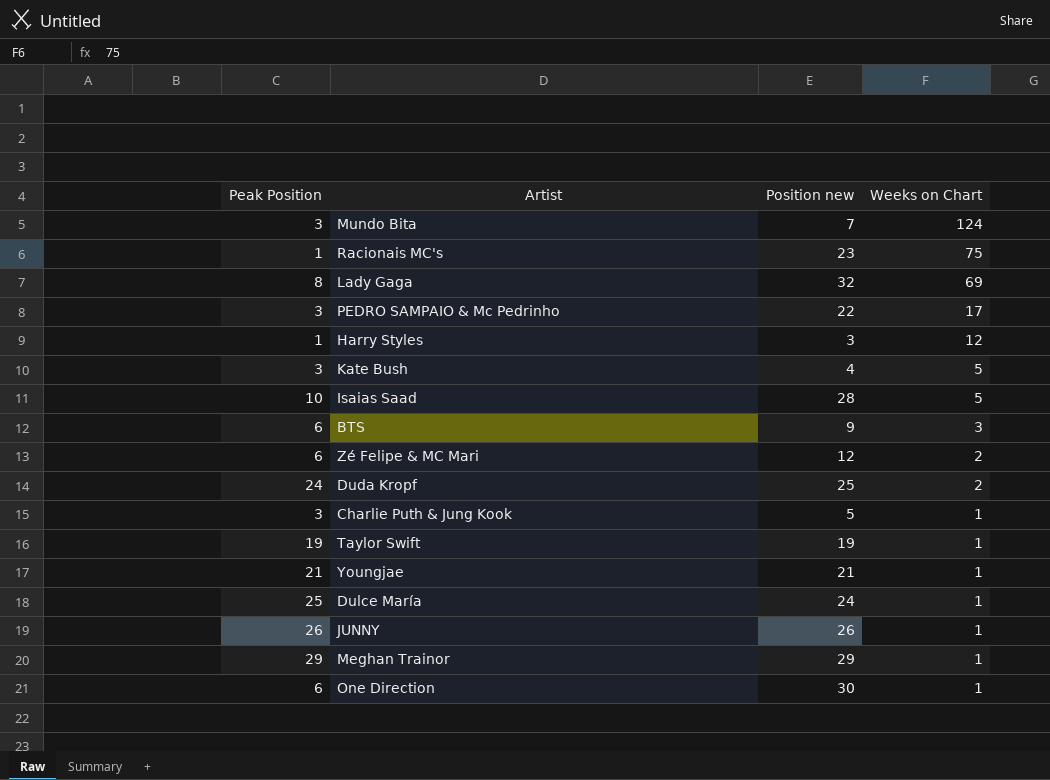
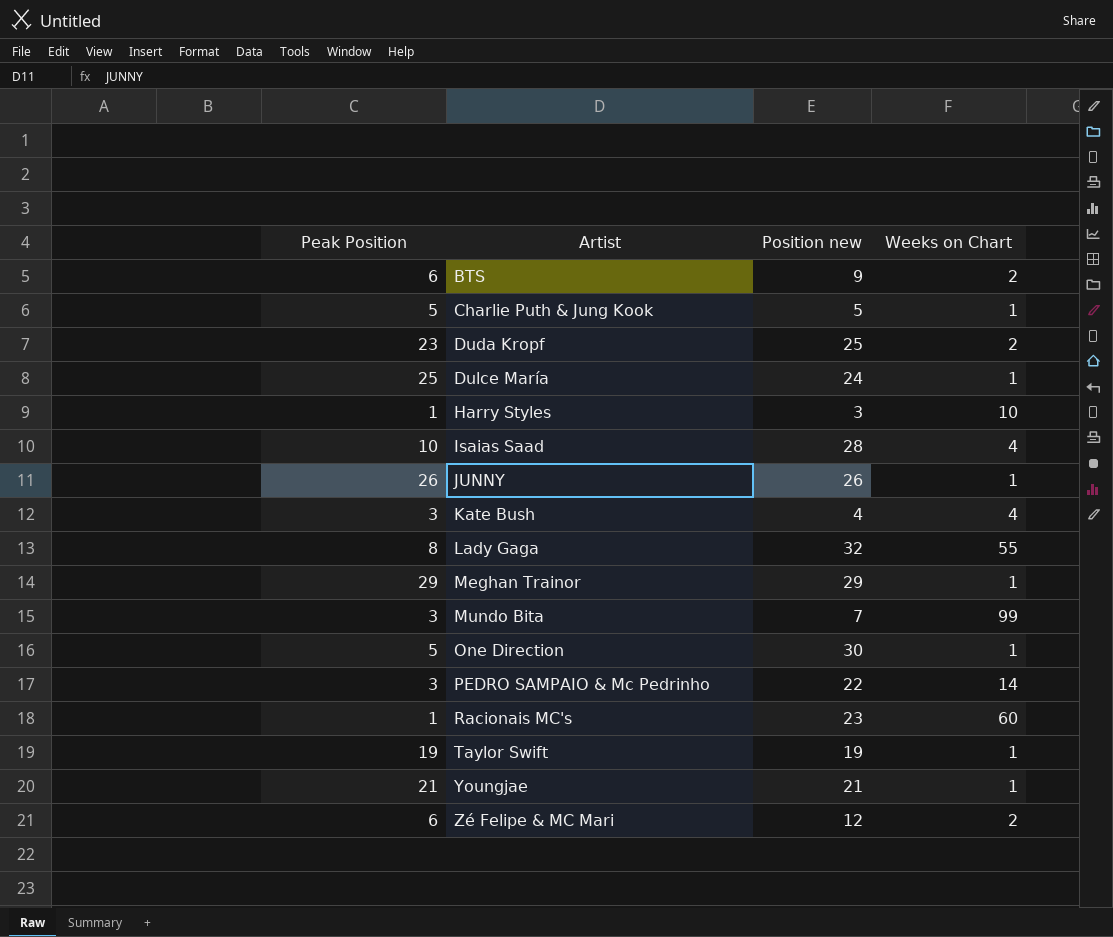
row order: Weeks on Chart descending -> Artist ascending
BTS | Weeks on Chart: 3 -> 2
Charlie Puth & Jung Kook | Peak Position: 3 -> 5
Duda Kropf | Peak Position: 24 -> 23
Harry Styles | Weeks on Chart: 12 -> 10
Isaias Saad | Weeks on Chart: 5 -> 4
Kate Bush | Weeks on Chart: 5 -> 4
Lady Gaga | Weeks on Chart: 69 -> 55
Mundo Bita | Weeks on Chart: 124 -> 99
One Direction | Peak Position: 6 -> 5
PEDRO SAMPAIO & Mc Pedrinho | Weeks on Chart: 17 -> 14
Racionais MC's | Weeks on Chart: 75 -> 60

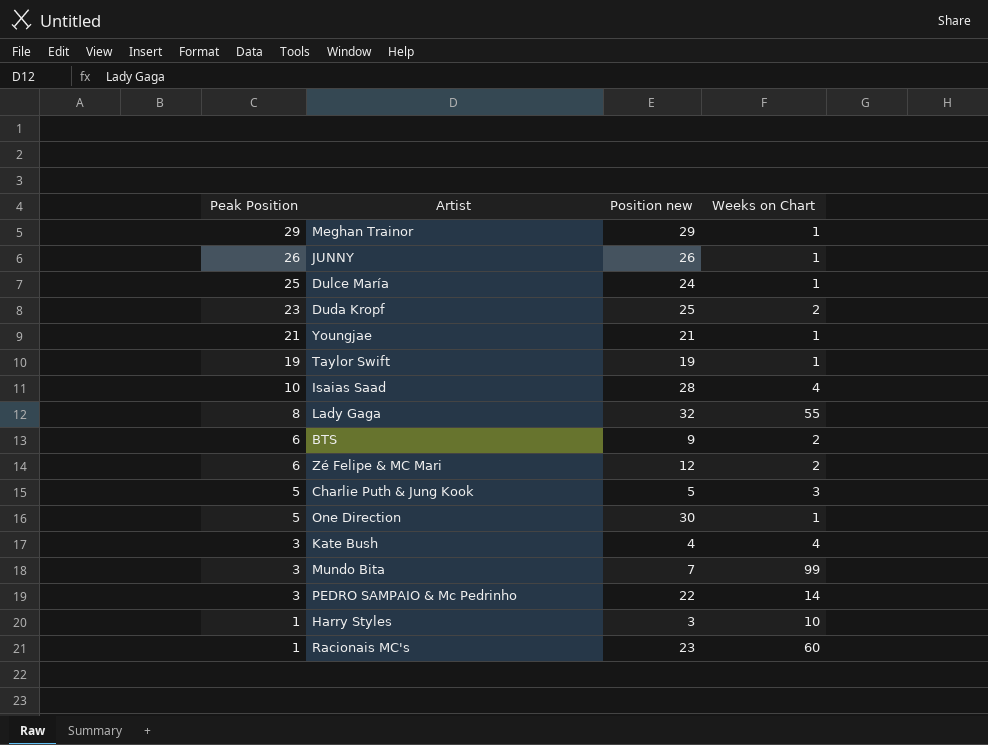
row order: Artist ascending -> Peak Position descending
Charlie Puth & Jung Kook | Weeks on Chart: 1 -> 3

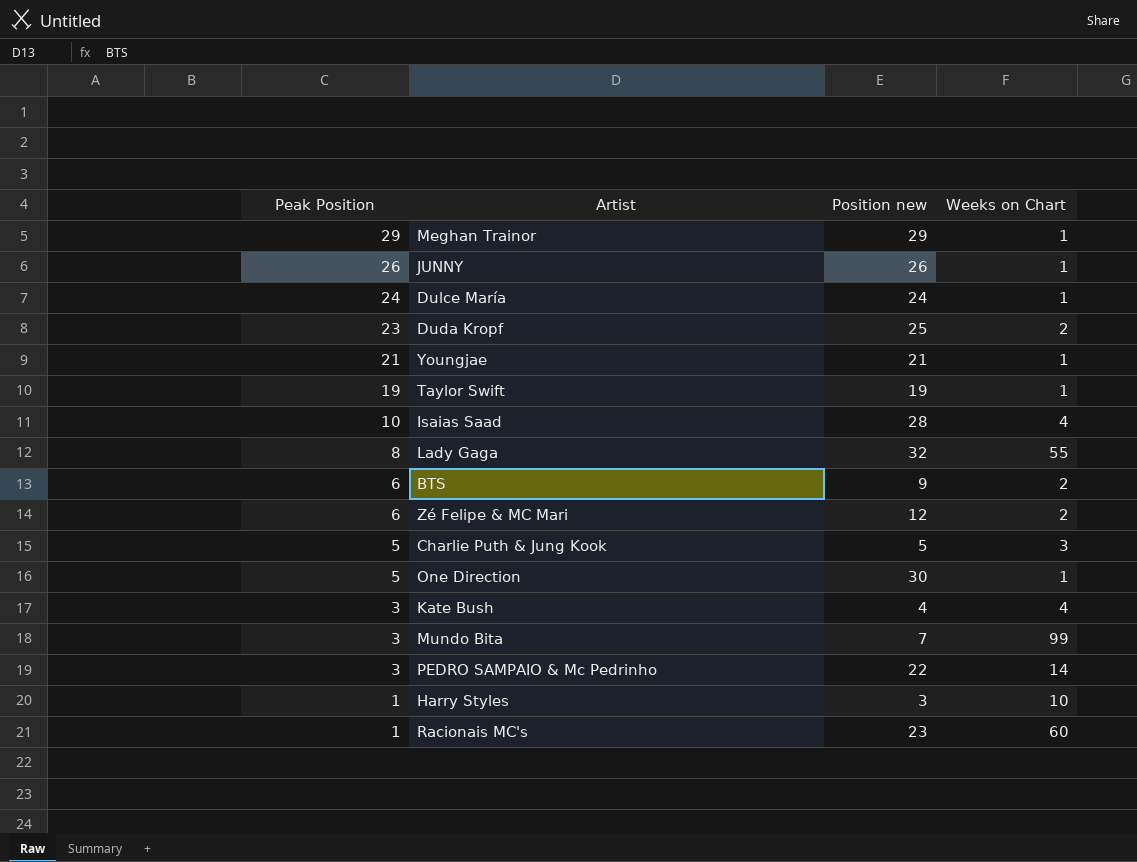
Dulce María | Peak Position: 25 -> 24

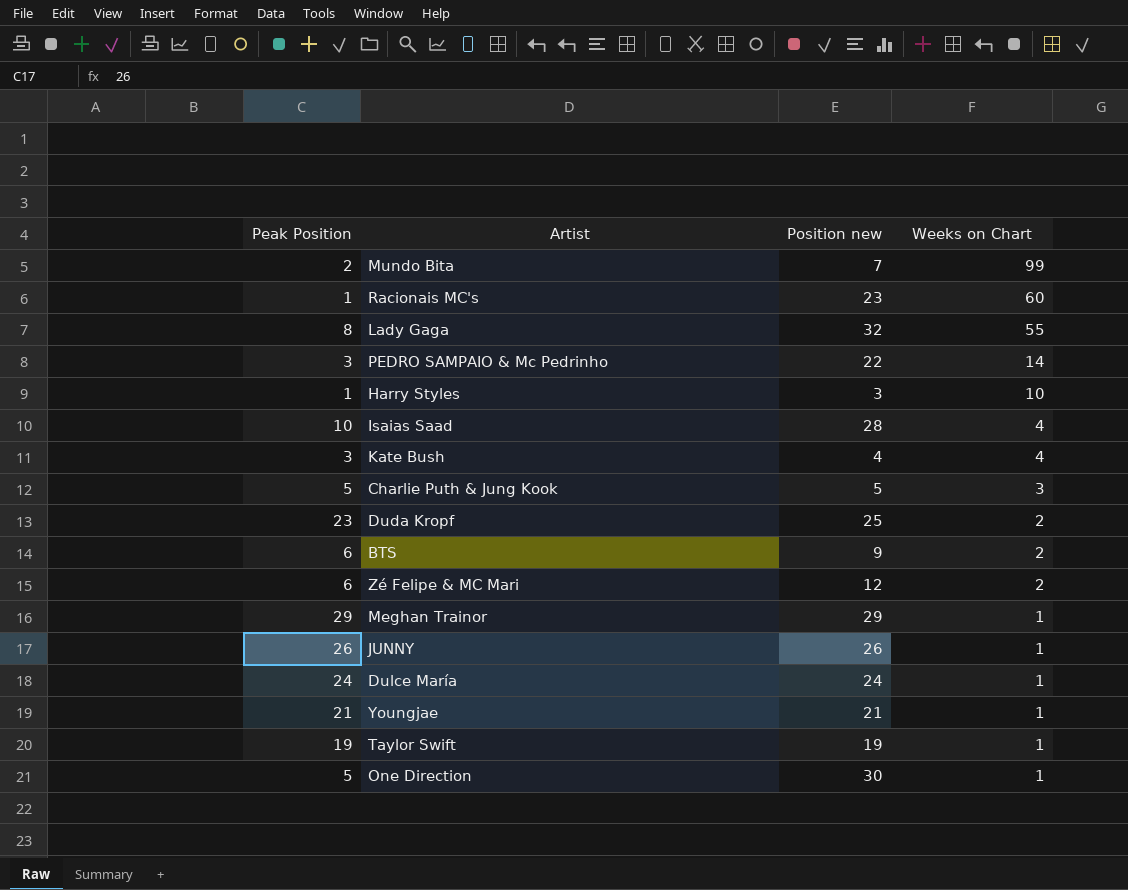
row order: Peak Position descending -> Weeks on Chart descending
Mundo Bita | Peak Position: 3 -> 2

